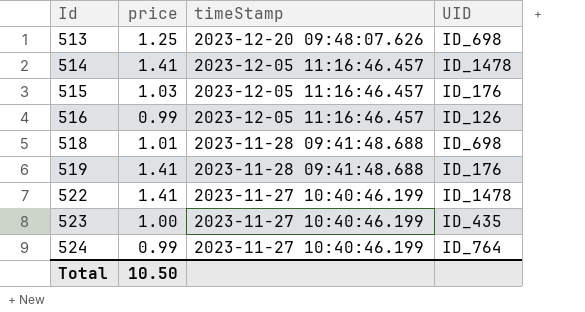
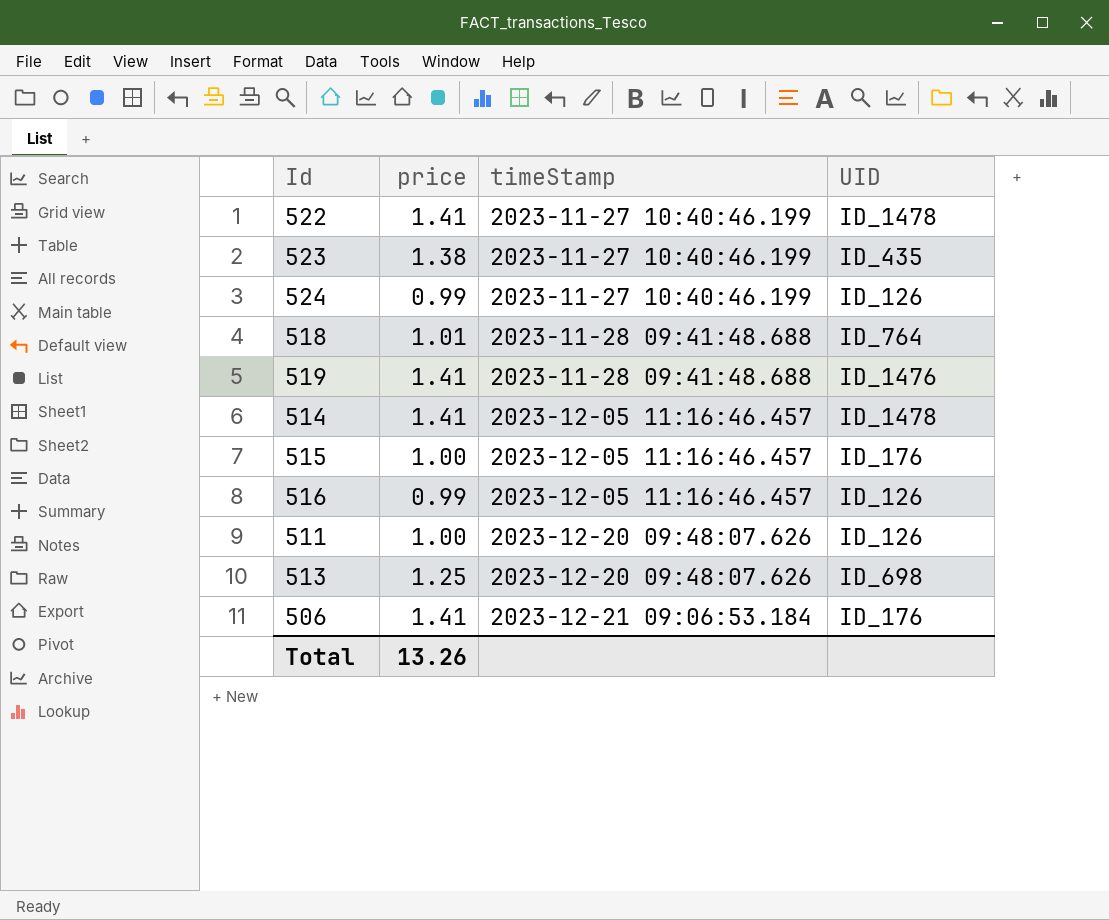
row order: Id ascending -> timeStamp ascending
523 | price: 1.00 -> 1.38
524 | UID: ID_764 -> ID_126
518 | UID: ID_698 -> ID_764
519 | UID: ID_176 -> ID_1476
515 | price: 1.03 -> 1.00
row 511: none -> 1.00 | 2023-12-20 09:48:07.626 | ID_126
row 506: none -> 1.41 | 2023-12-21 09:06:53.184 | ID_176
Total | price: 10.50 -> 13.26

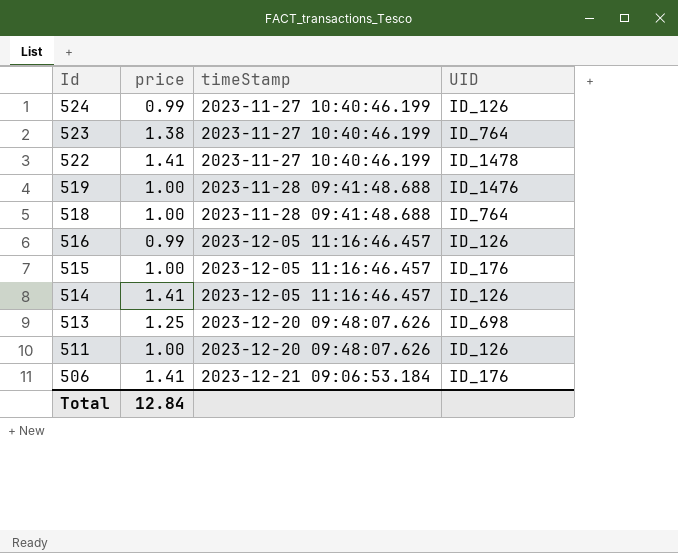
row order: timeStamp ascending -> Id descending
523 | UID: ID_435 -> ID_764
519 | price: 1.41 -> 1.00
518 | price: 1.01 -> 1.00
514 | UID: ID_1478 -> ID_126
Total | price: 13.26 -> 12.84

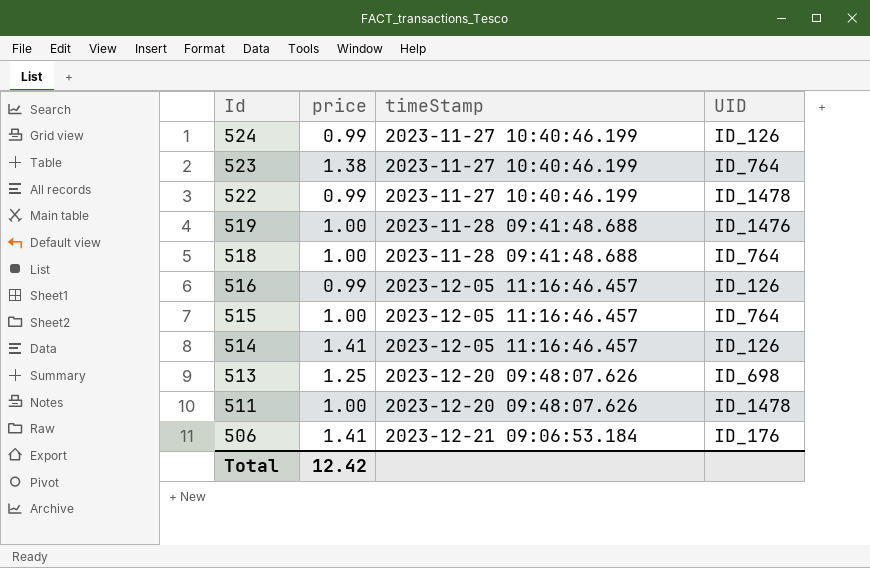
522 | price: 1.41 -> 0.99
515 | UID: ID_176 -> ID_764
511 | UID: ID_126 -> ID_1478
Total | price: 12.84 -> 12.42

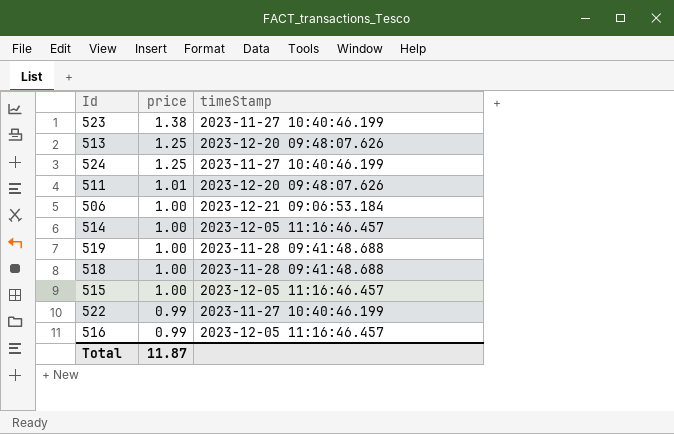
row order: Id descending -> price descending
column UID | position: 4 -> none
524 | price: 0.99 -> 1.25
511 | price: 1.00 -> 1.01
506 | price: 1.41 -> 1.00
514 | price: 1.41 -> 1.00
Total | price: 12.42 -> 11.87

